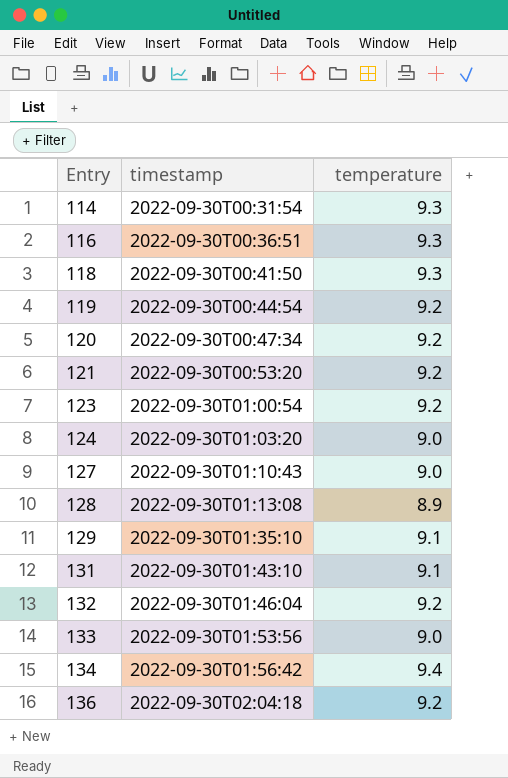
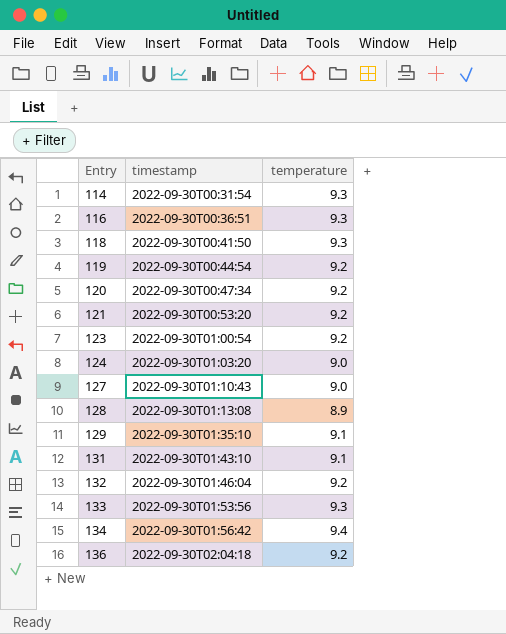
133 | temperature: 9.0 -> 9.3

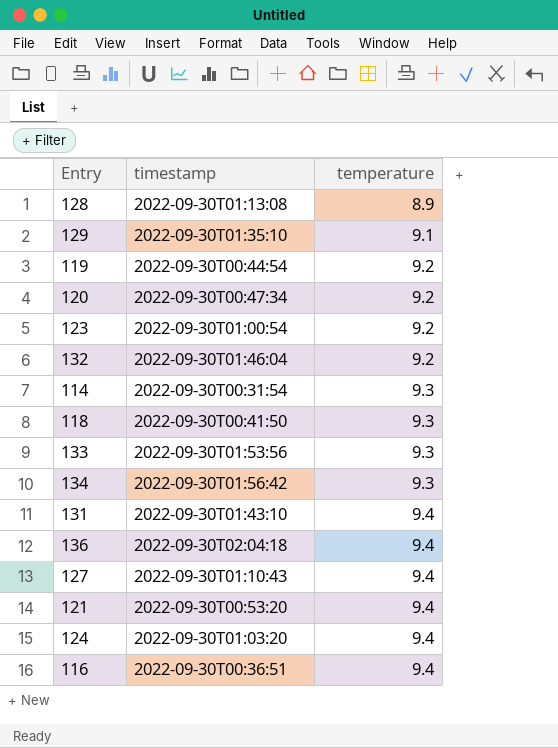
row order: Entry ascending -> temperature ascending
134 | temperature: 9.4 -> 9.3
131 | temperature: 9.1 -> 9.4
136 | temperature: 9.2 -> 9.4
127 | temperature: 9.0 -> 9.4
121 | temperature: 9.2 -> 9.4
124 | temperature: 9.0 -> 9.4
116 | temperature: 9.3 -> 9.4

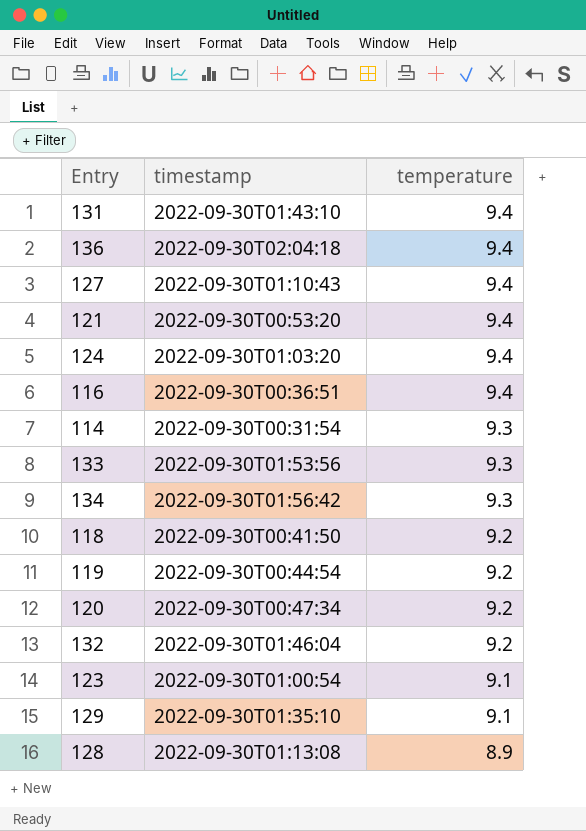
row order: temperature ascending -> temperature descending
118 | temperature: 9.3 -> 9.2
123 | temperature: 9.2 -> 9.1

